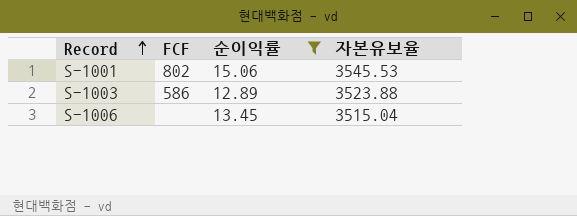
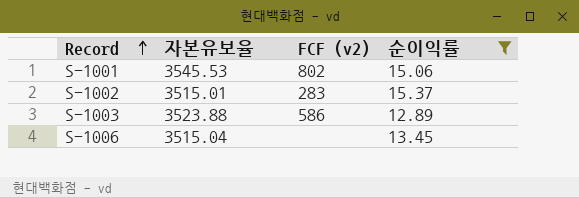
column 자본유보율 | position: 4 -> 2
column name: FCF -> FCF (v2)
row S-1002: none -> 3515.01 | 283 | 15.37

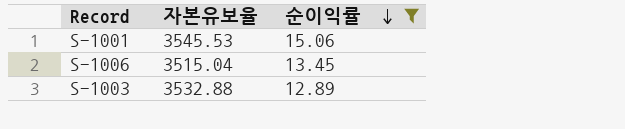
row order: Record ascending -> 순이익률 descending
column FCF (v2) | position: 3 -> none
row S-1002: 3515.01 | 283 | 15.37 -> none
S-1003 | 자본유보율: 3523.88 -> 3532.88

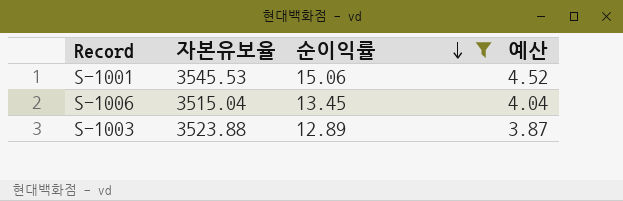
column 예산 | formula: none -> [순이익률] * 0.3
S-1003 | 자본유보율: 3532.88 -> 3523.88

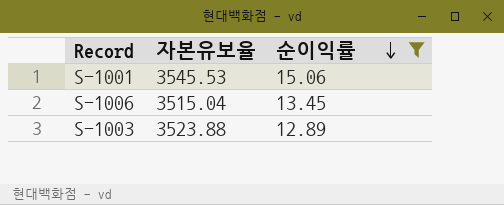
column 예산 | formula: [순이익률] * 0.3 -> none

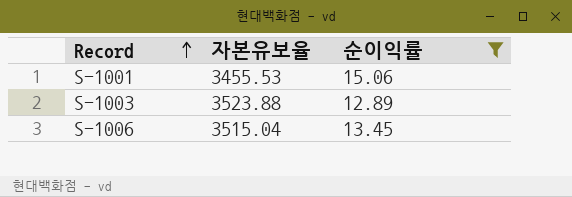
row order: 순이익률 descending -> Record ascending
S-1001 | 자본유보율: 3545.53 -> 3455.53

